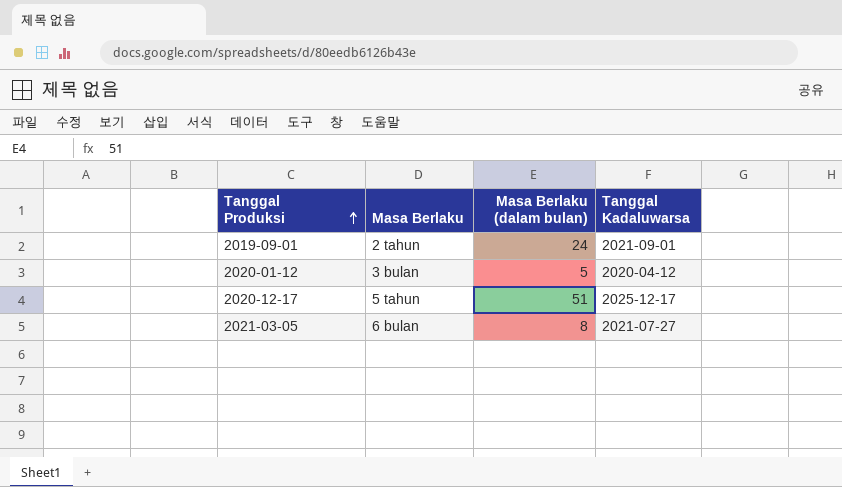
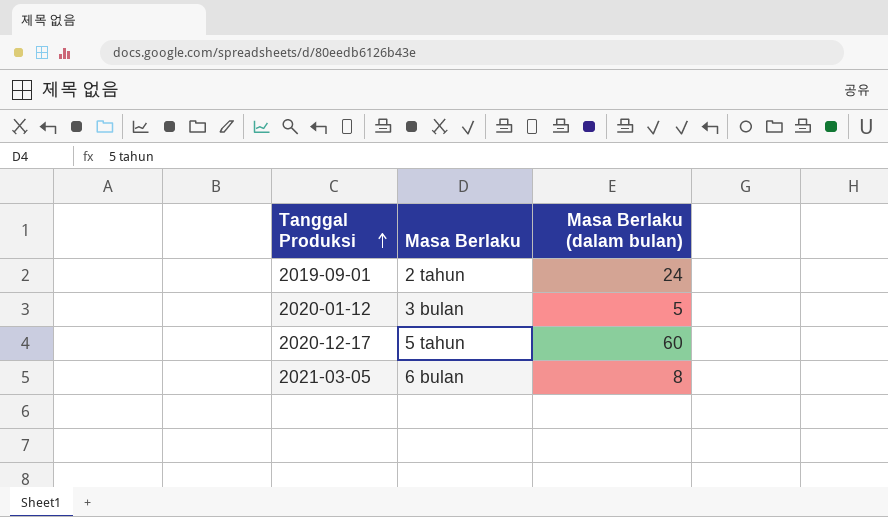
column Tanggal Kadaluwarsa | position: 4 -> none
2020-12-17 | Masa Berlaku (dalam bulan): 51 -> 60

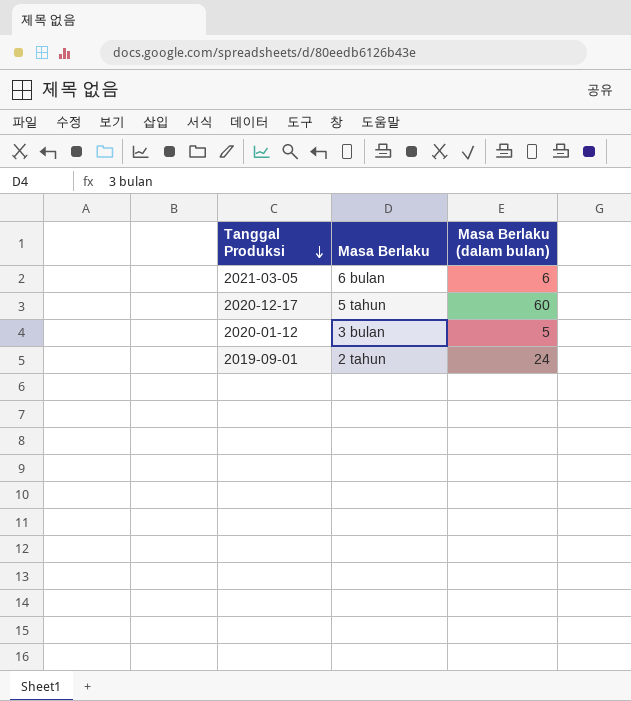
row order: Tanggal Produksi ascending -> Tanggal Produksi descending
2021-03-05 | Masa Berlaku (dalam bulan): 8 -> 6

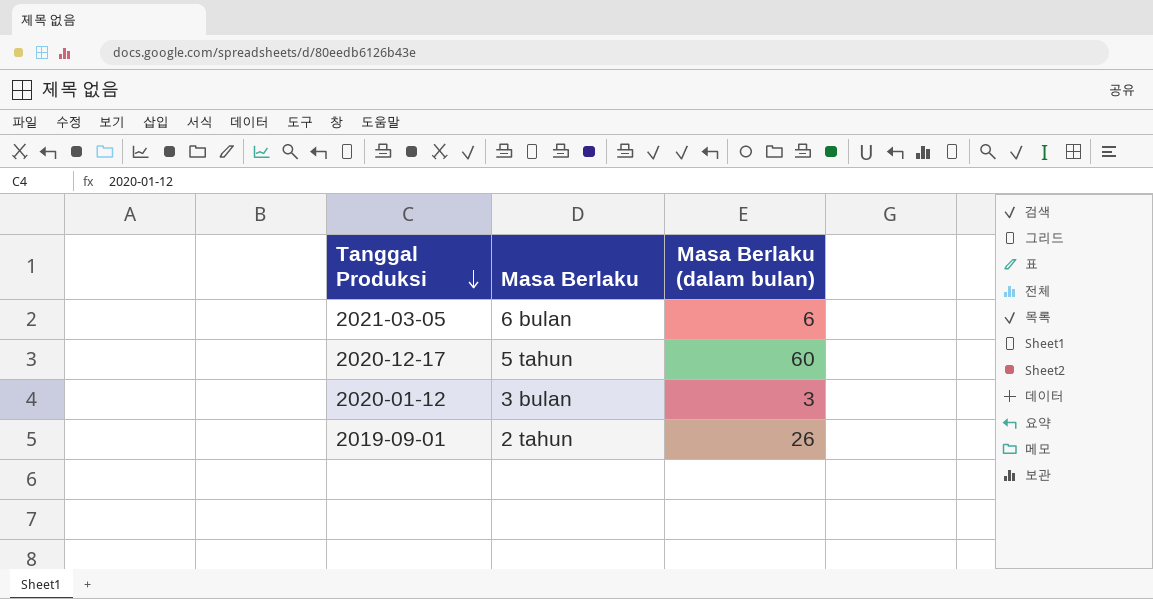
2020-01-12 | Masa Berlaku (dalam bulan): 5 -> 3
2019-09-01 | Masa Berlaku (dalam bulan): 24 -> 26

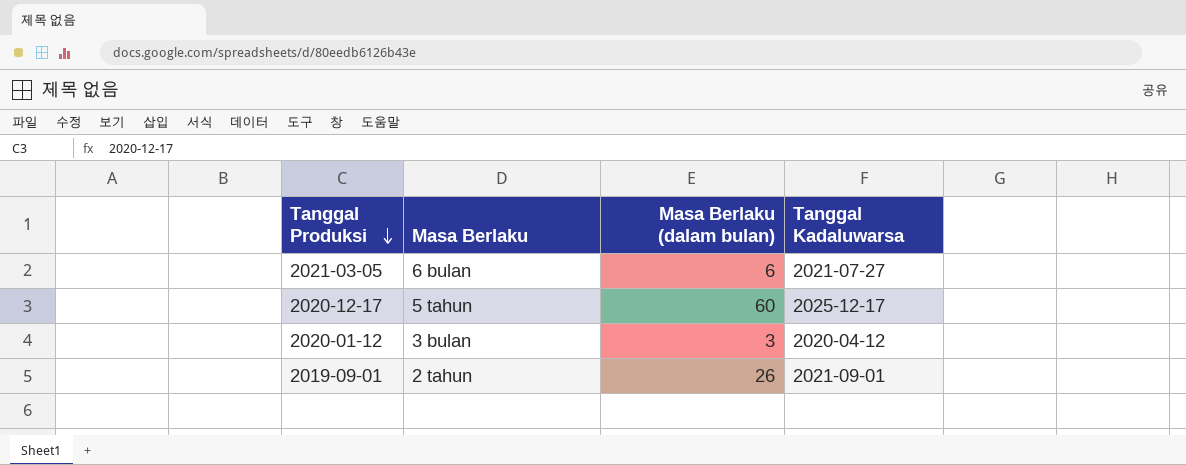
column Tanggal Kadaluwarsa | position: none -> 4

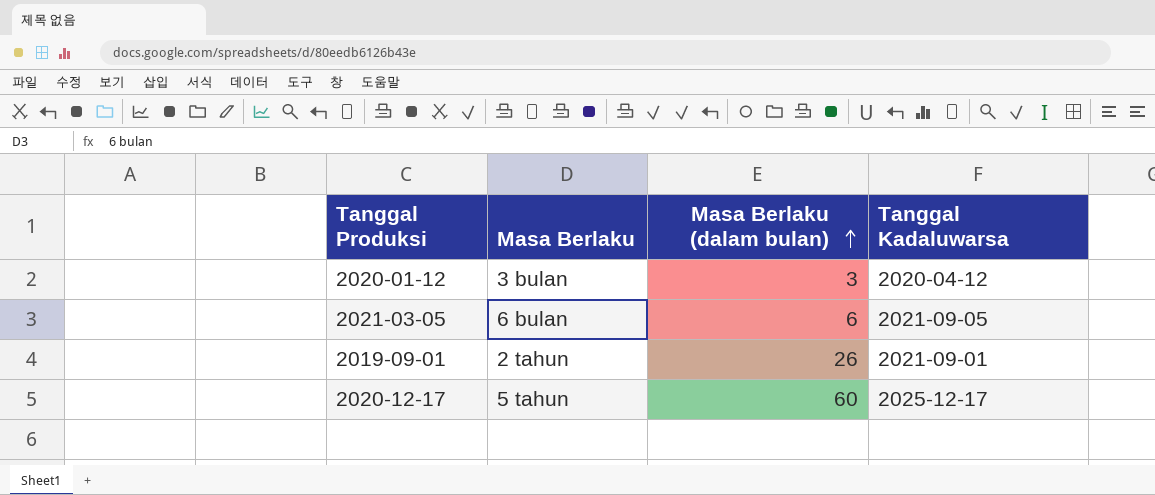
row order: Tanggal Produksi descending -> Masa Berlaku (dalam bulan) ascending
2021-03-05 | Tanggal Kadaluwarsa: 2021-07-27 -> 2021-09-05

